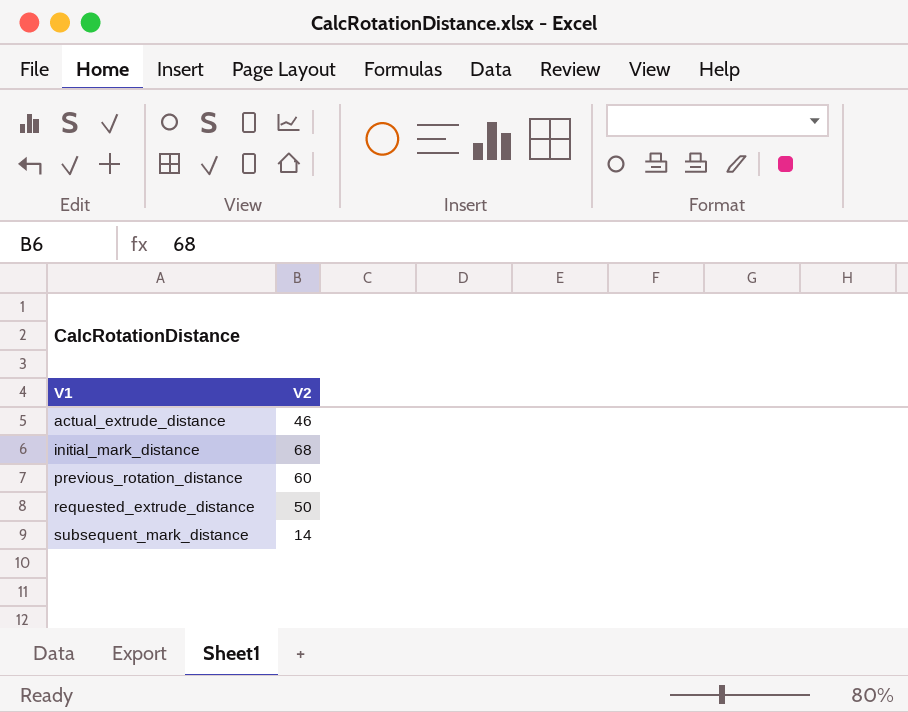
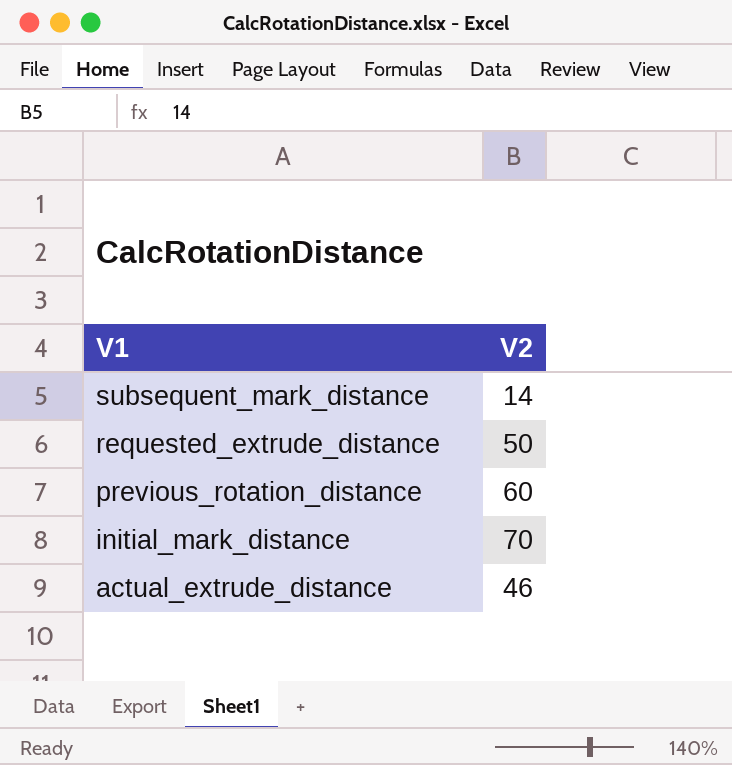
row order: V1 ascending -> V1 descending
initial_mark_distance | V2: 68 -> 70

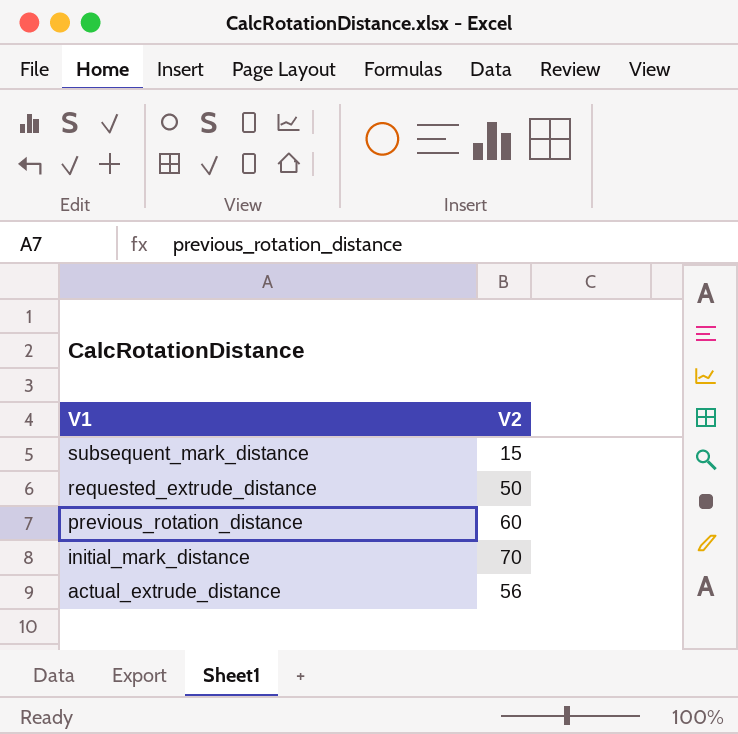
subsequent_mark_distance | V2: 14 -> 15
actual_extrude_distance | V2: 46 -> 56

